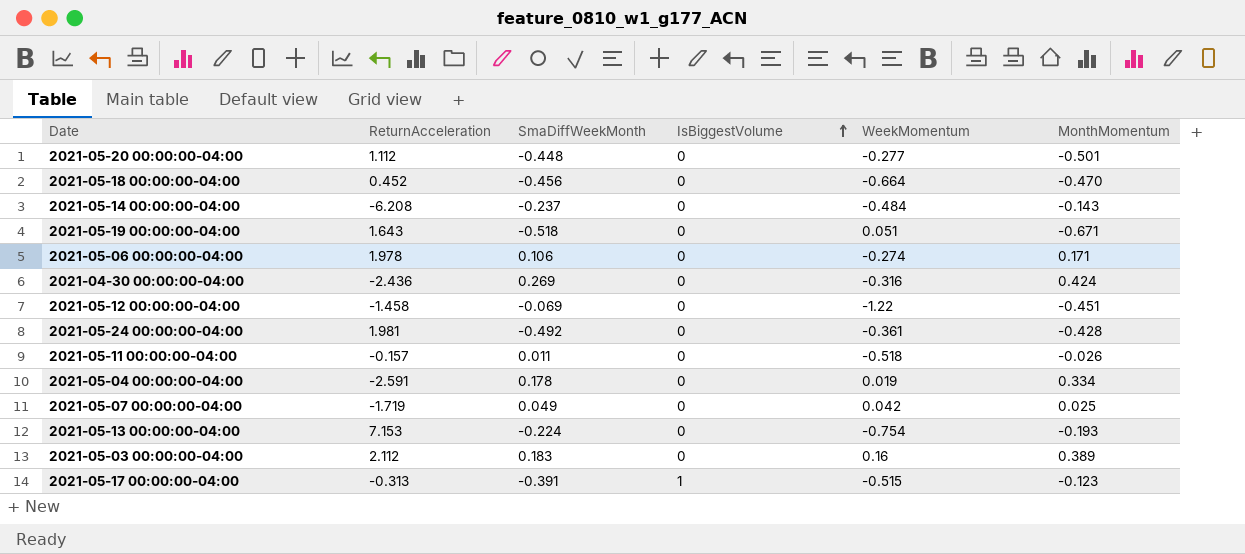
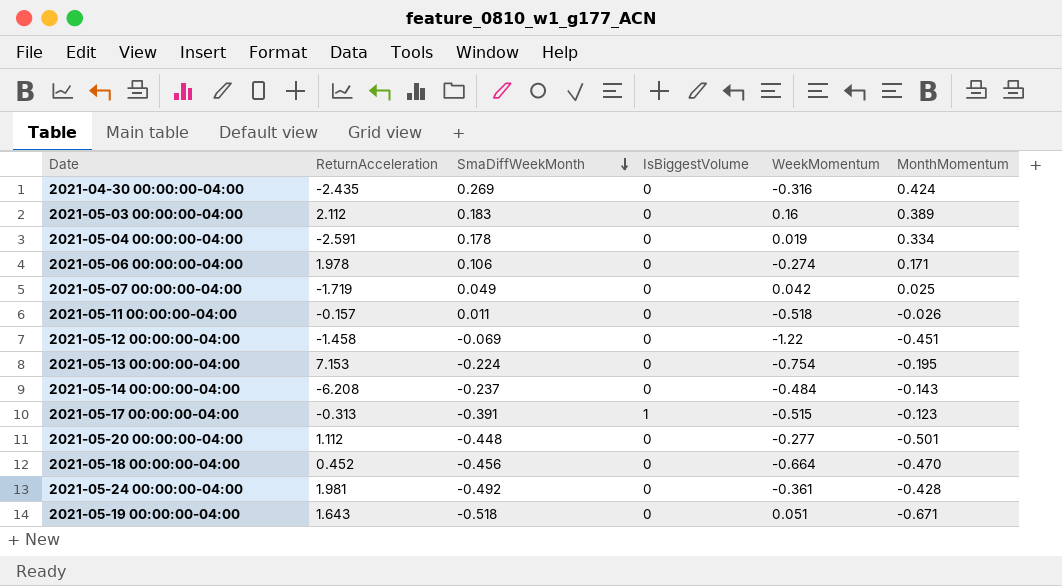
row order: IsBiggestVolume ascending -> SmaDiffWeekMonth descending
2021-04-30 00:00:00-04:00 | ReturnAcceleration: -2.436 -> -2.435
2021-05-13 00:00:00-04:00 | MonthMomentum: -0.193 -> -0.195

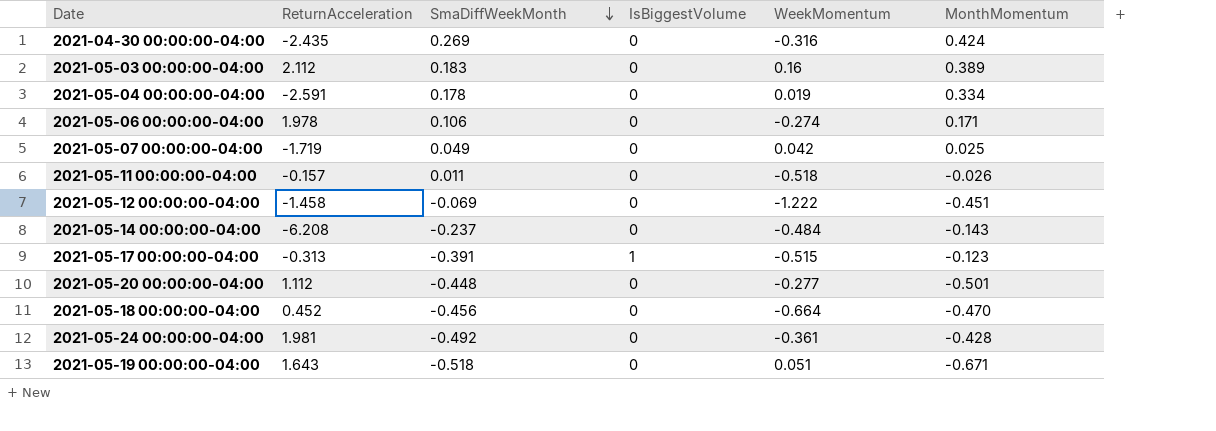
row 2021-05-13 00:00:00-04:00: 7.153 | -0.224 | 0 | -0.754 | -0.195 -> none
2021-05-12 00:00:00-04:00 | WeekMomentum: -1.22 -> -1.222

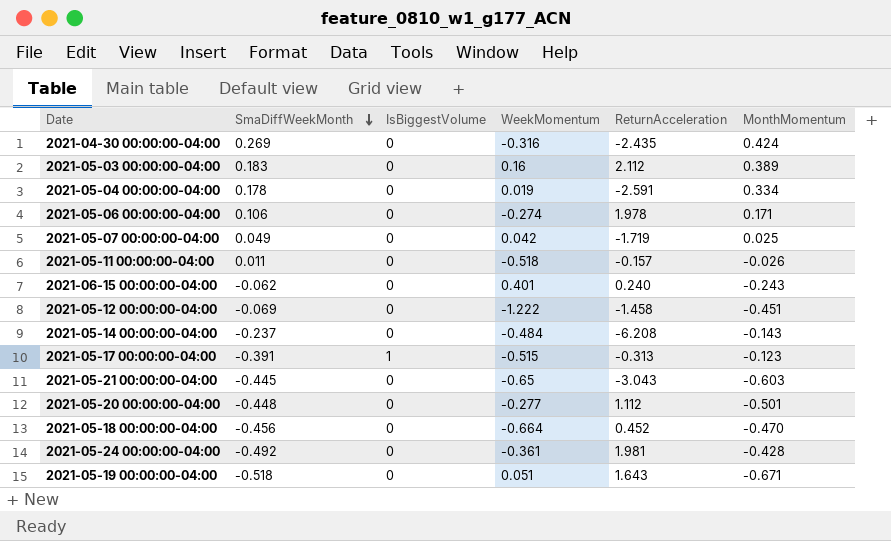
column ReturnAcceleration | position: 2 -> 5
row 2021-06-15 00:00:00-04:00: none -> -0.062 | 0 | 0.401 | 0.240 | -0.243
row 2021-05-21 00:00:00-04:00: none -> -0.445 | 0 | -0.65 | -3.043 | -0.603

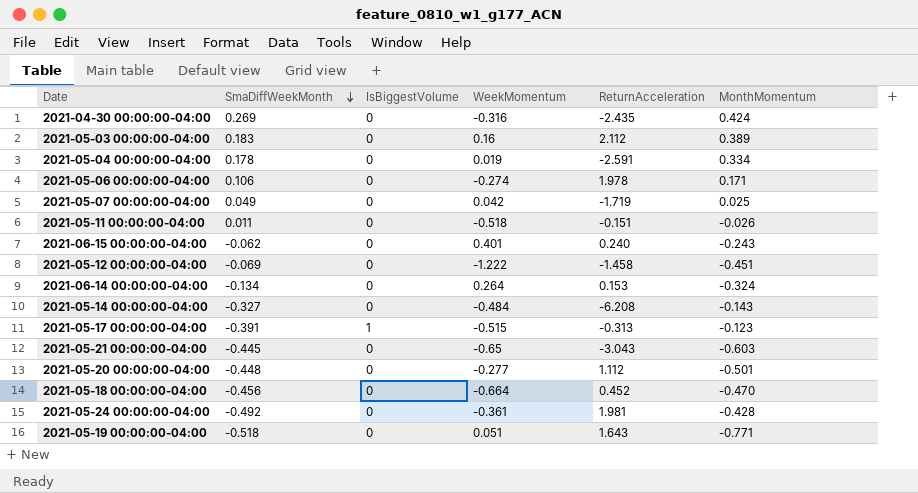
2021-05-11 00:00:00-04:00 | ReturnAcceleration: -0.157 -> -0.151
row 2021-06-14 00:00:00-04:00: none -> -0.134 | 0 | 0.264 | 0.153 | -0.324
2021-05-14 00:00:00-04:00 | SmaDiffWeekMonth: -0.237 -> -0.327
2021-05-19 00:00:00-04:00 | MonthMomentum: -0.671 -> -0.771

